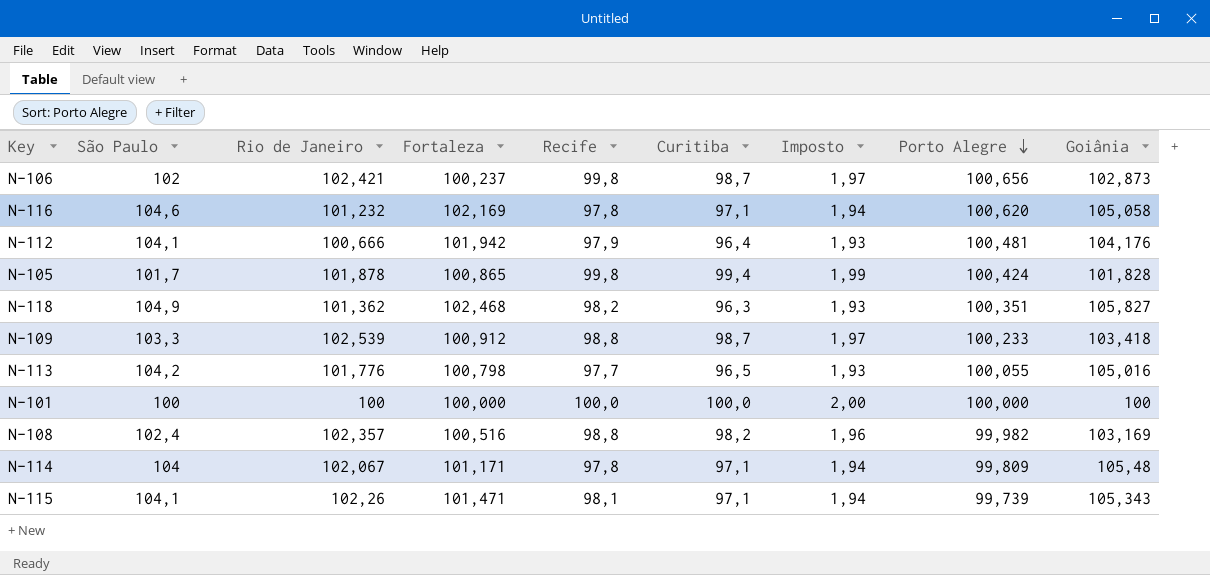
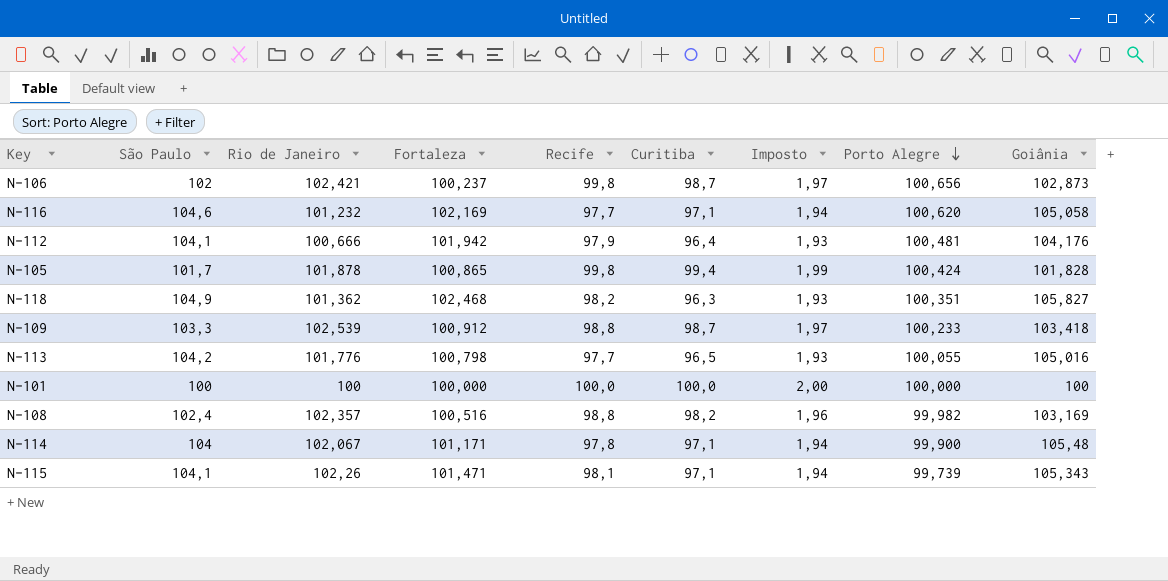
N-116 | Recife: 97,8 -> 97,7
N-114 | Porto Alegre: 99,809 -> 99,900

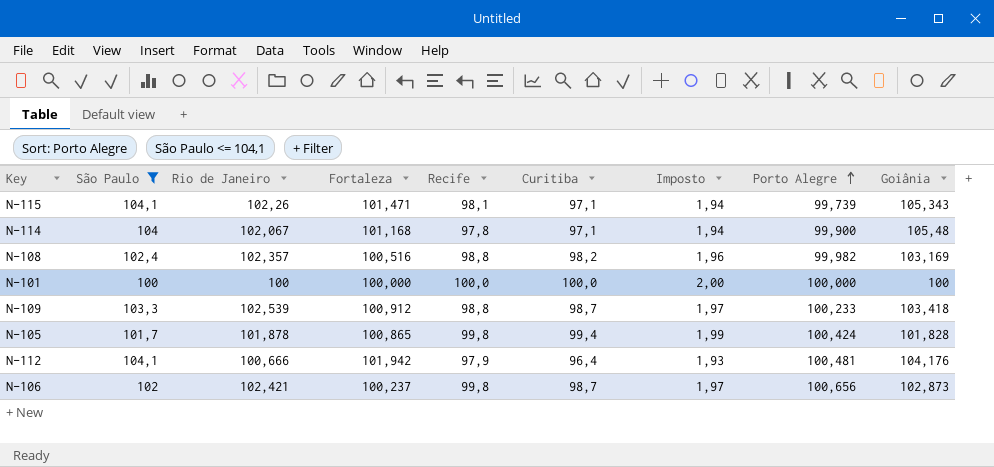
filter: none -> São Paulo <= 104,1
row order: Porto Alegre descending -> Porto Alegre ascending
N-114 | Fortaleza: 101,171 -> 101,168

